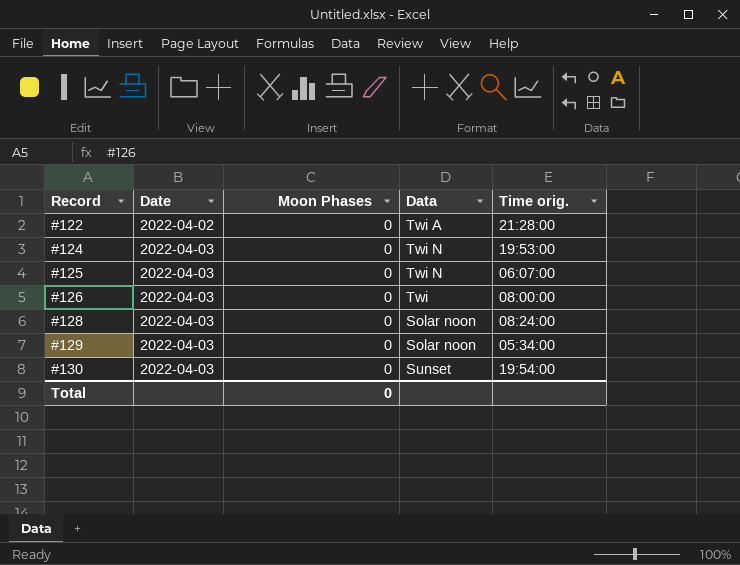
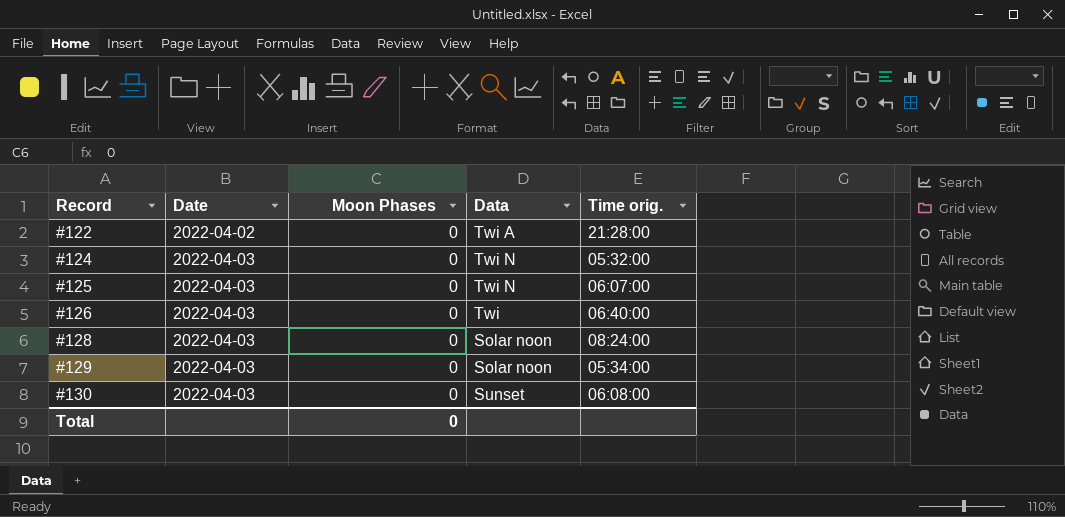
#124 | Time orig.: 19:53:00 -> 05:32:00
#126 | Time orig.: 08:00:00 -> 06:40:00
#130 | Time orig.: 19:54:00 -> 06:08:00

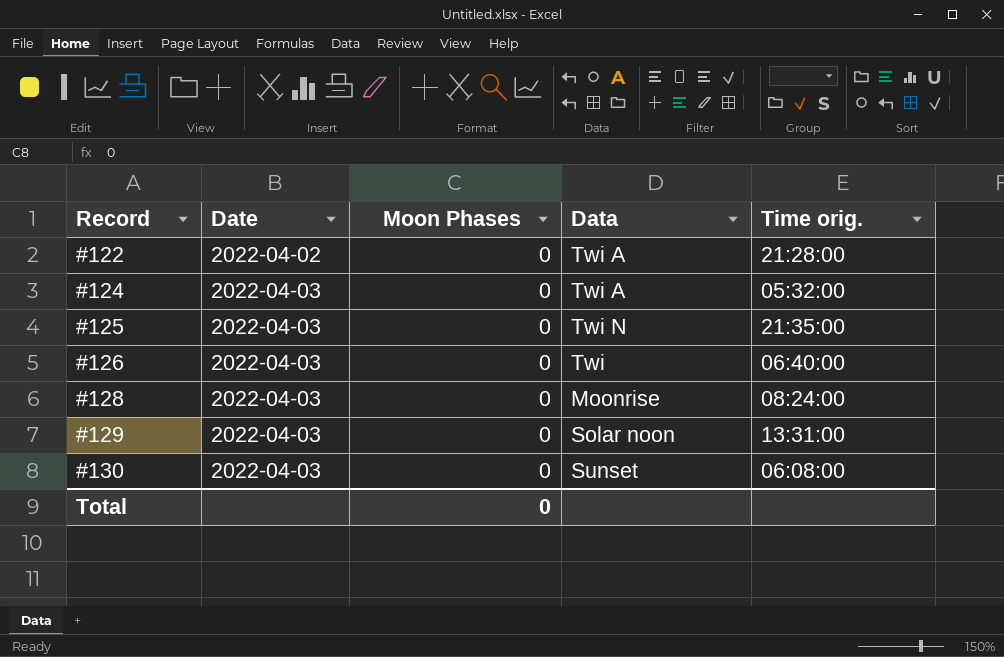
#124 | Data: Twi N -> Twi A
#125 | Time orig.: 06:07:00 -> 21:35:00
#128 | Data: Solar noon -> Moonrise
#129 | Time orig.: 05:34:00 -> 13:31:00

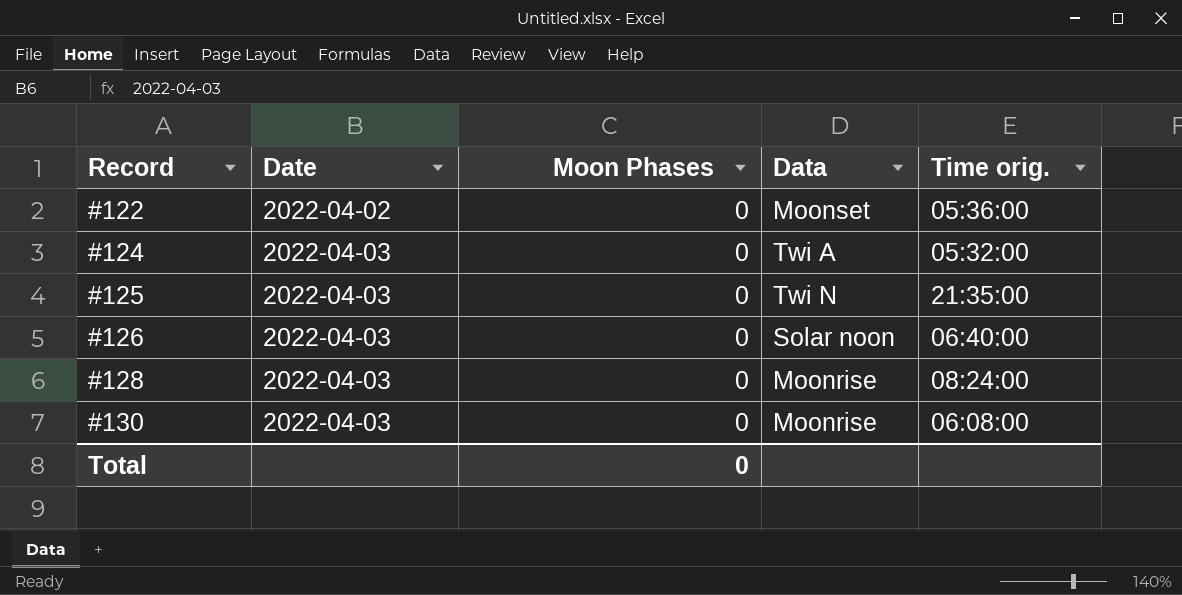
row #129: 2022-04-03 | 0 | Solar noon | 13:31:00 -> none
#122 | Data: Twi A -> Moonset
#122 | Time orig.: 21:28:00 -> 05:36:00
#126 | Data: Twi -> Solar noon
#130 | Data: Sunset -> Moonrise

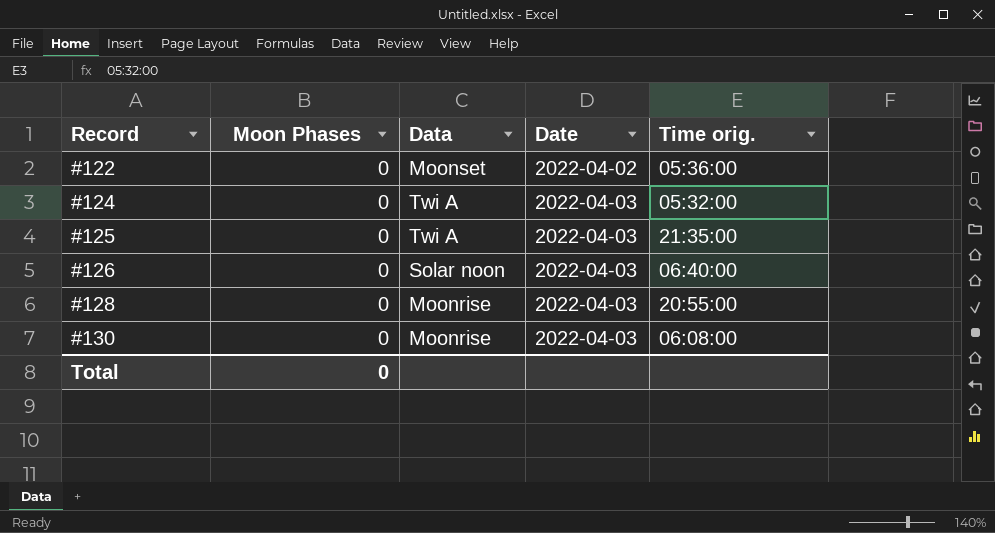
column Date | position: 2 -> 4
#125 | Data: Twi N -> Twi A
#128 | Time orig.: 08:24:00 -> 20:55:00

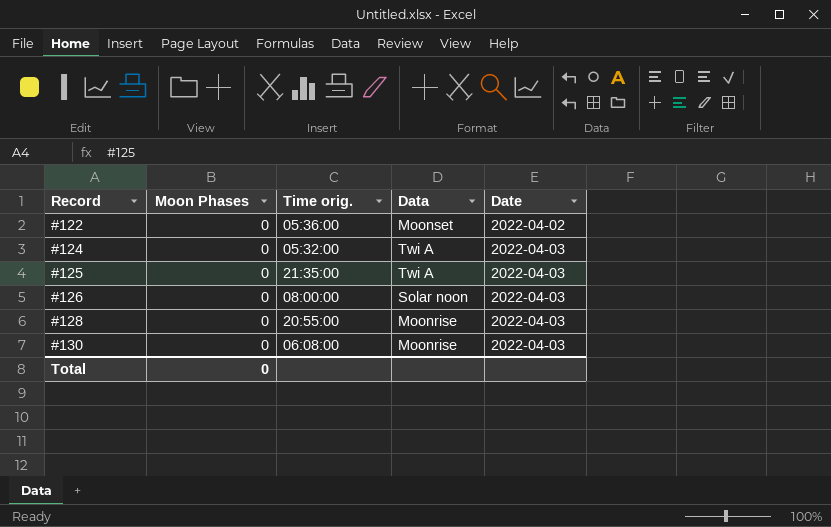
column Time orig. | position: 5 -> 3
#126 | Time orig.: 06:40:00 -> 08:00:00

